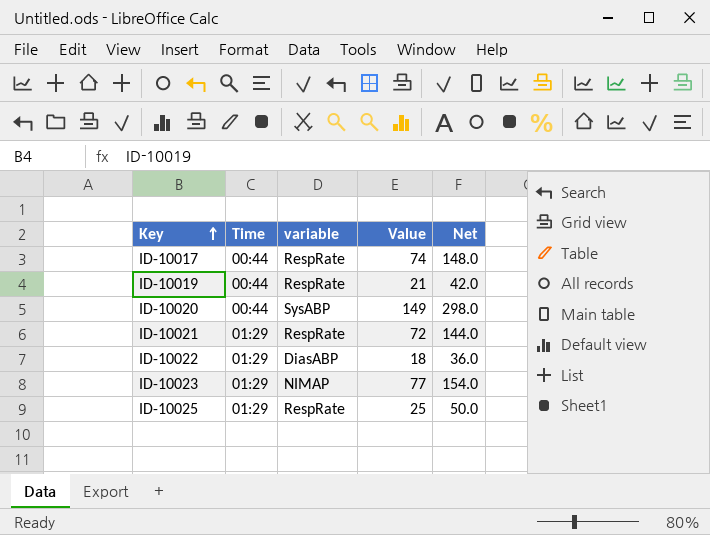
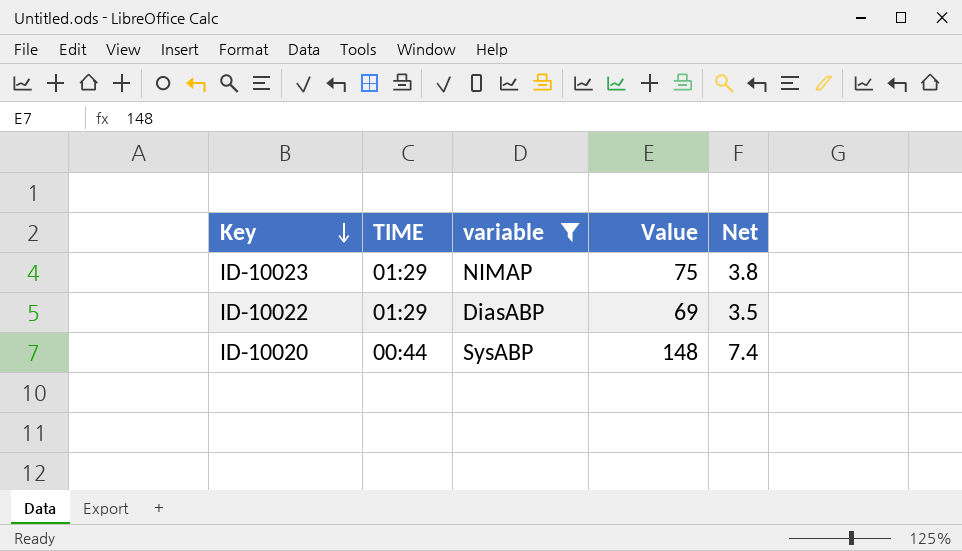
filter: none -> variable != RespRate
row order: Key ascending -> Key descending
column name: Time -> TIME
column Net | formula: [Value] * 2 -> [Value] * 0.05
ID-10023 | Value: 77 -> 75
ID-10022 | Value: 18 -> 69
ID-10020 | Value: 149 -> 148

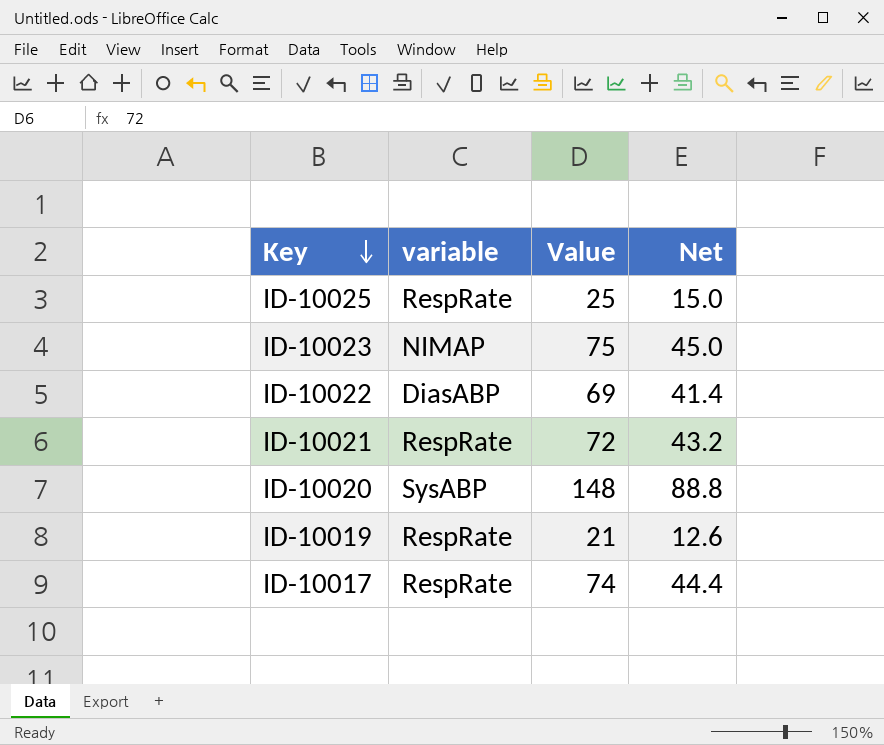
filter: variable != RespRate -> none
column TIME | position: 2 -> none
column Net | formula: [Value] * 0.05 -> [Value] * 0.6

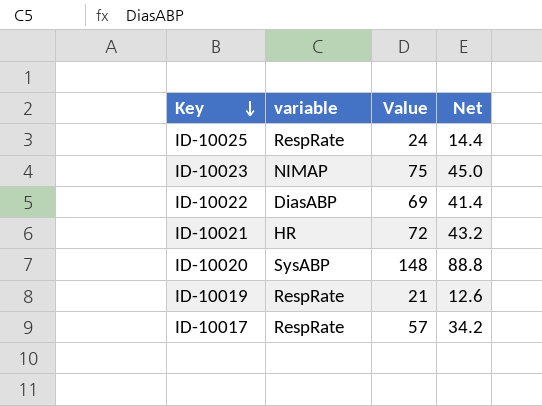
ID-10025 | Value: 25 -> 24
ID-10025 | Net: 15.0 -> 14.4
ID-10021 | variable: RespRate -> HR
ID-10017 | Value: 74 -> 57
ID-10017 | Net: 44.4 -> 34.2

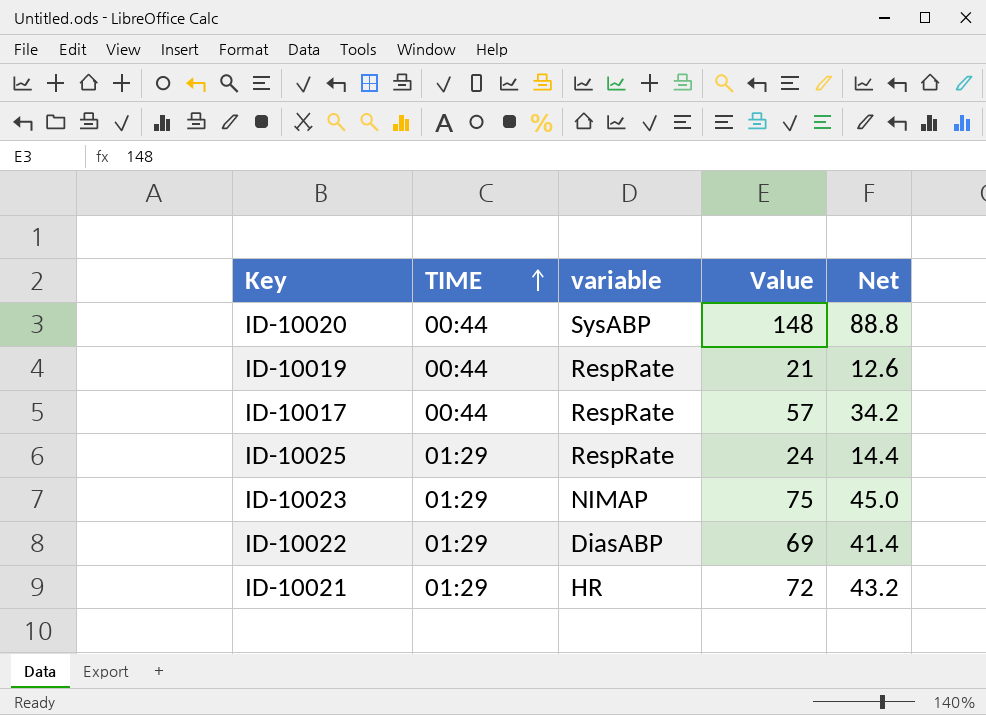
row order: Key descending -> TIME ascending
column TIME | position: none -> 2

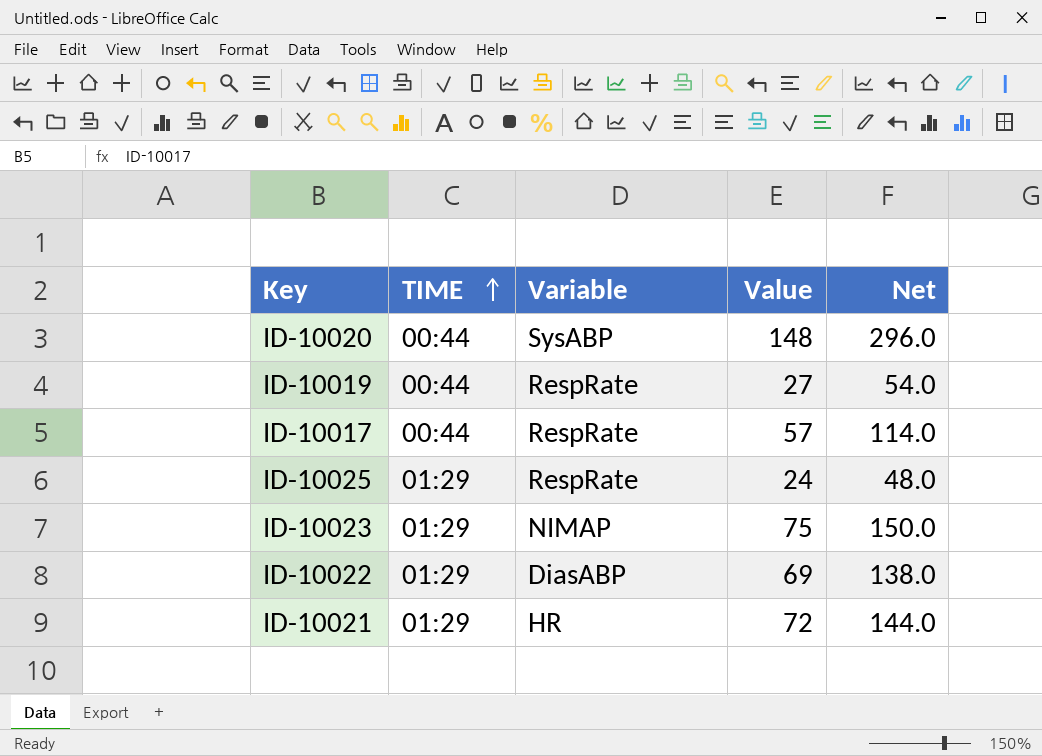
column name: variable -> Variable
column Net | formula: [Value] * 0.6 -> [Value] * 2
ID-10019 | Value: 21 -> 27

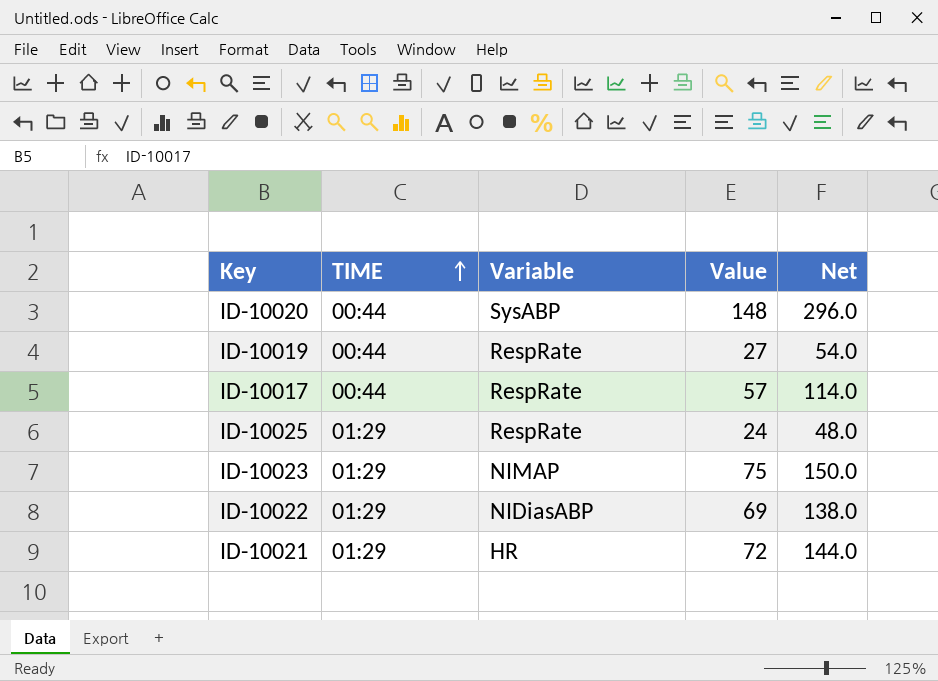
ID-10022 | Variable: DiasABP -> NIDiasABP

